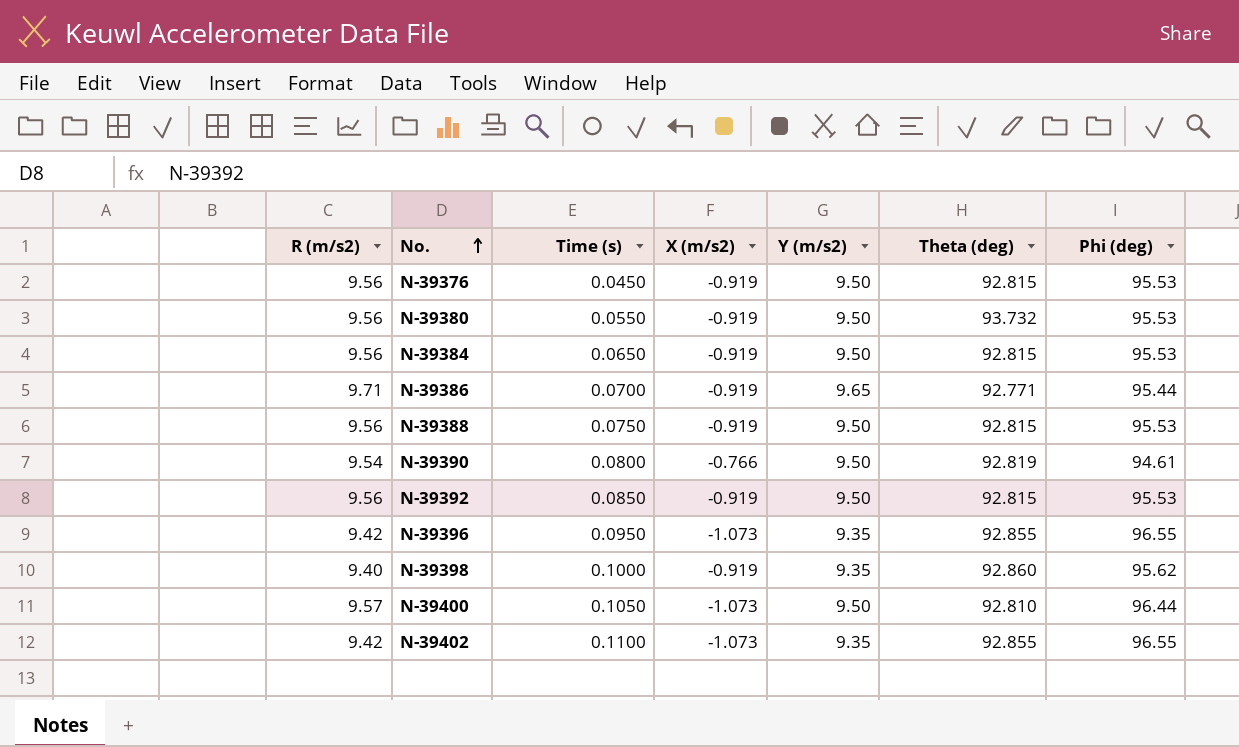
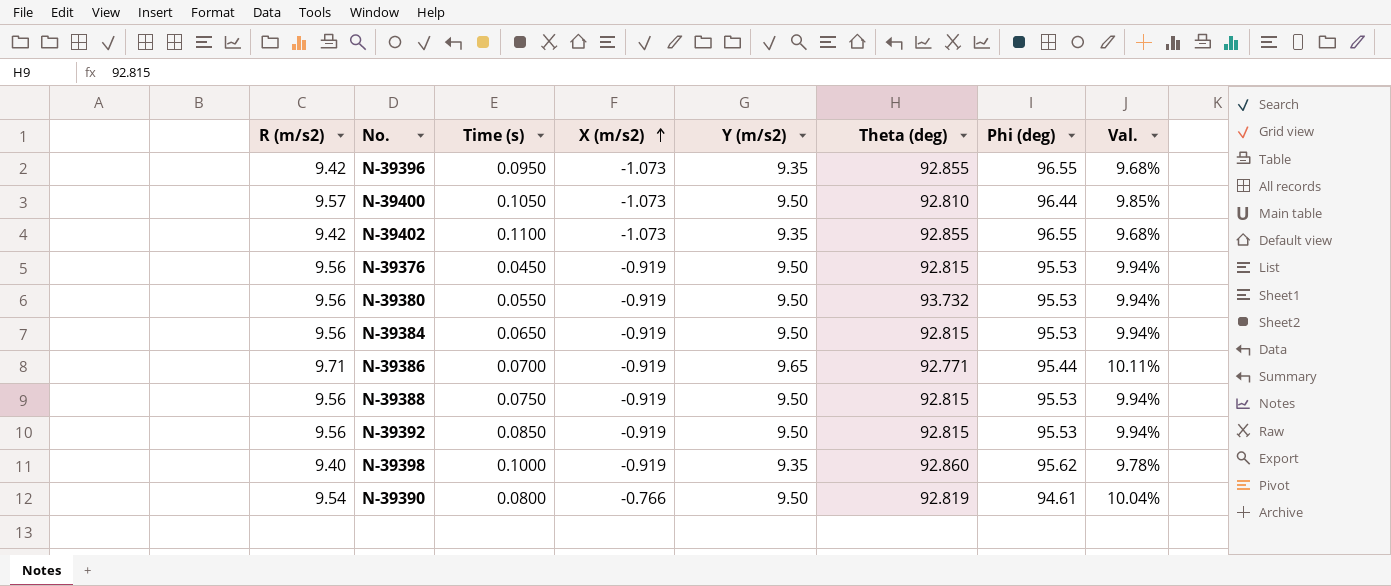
row order: No. ascending -> X (m/s2) ascending
column Val. | formula: none -> [Y (m/s2)] / [Phi (deg)]

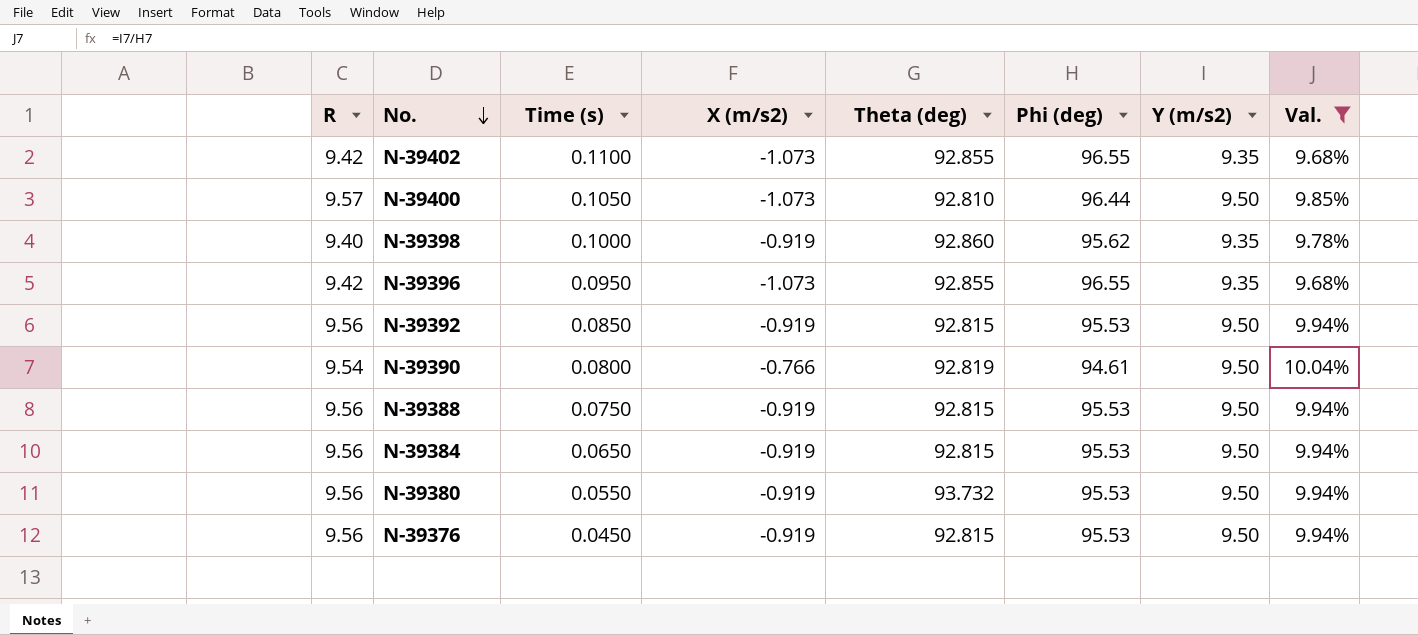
filter: none -> Val. != 10.11%
row order: X (m/s2) ascending -> No. descending
column name: R (m/s2) -> R
column Y (m/s2) | position: 5 -> 7

